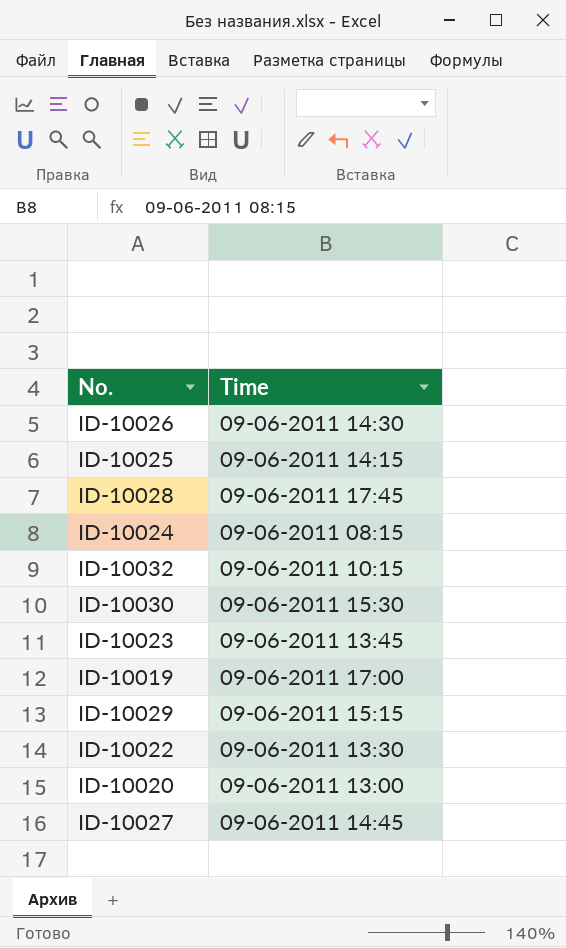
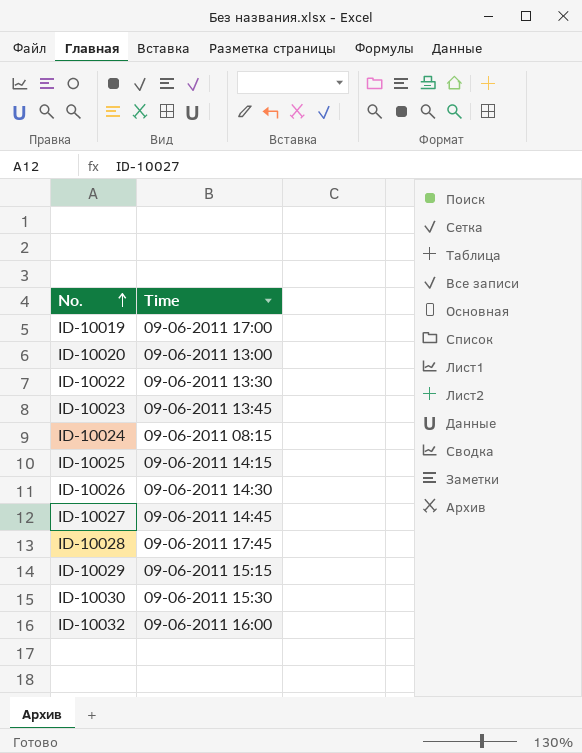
row order: none -> No. ascending
ID-10032 | Time: 09-06-2011 10:15 -> 09-06-2011 16:00

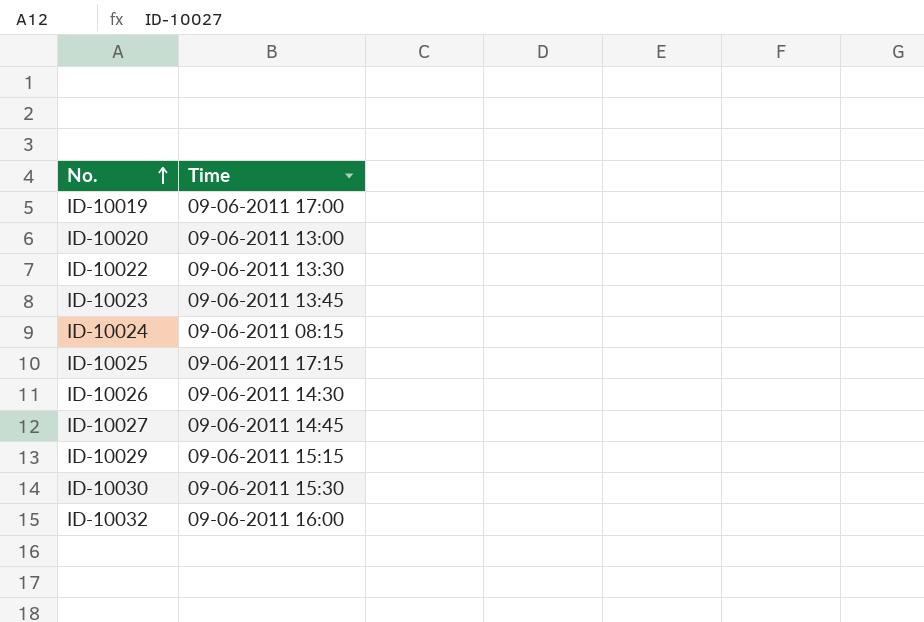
row ID-10028: 09-06-2011 17:45 -> none
ID-10025 | Time: 09-06-2011 14:15 -> 09-06-2011 17:15

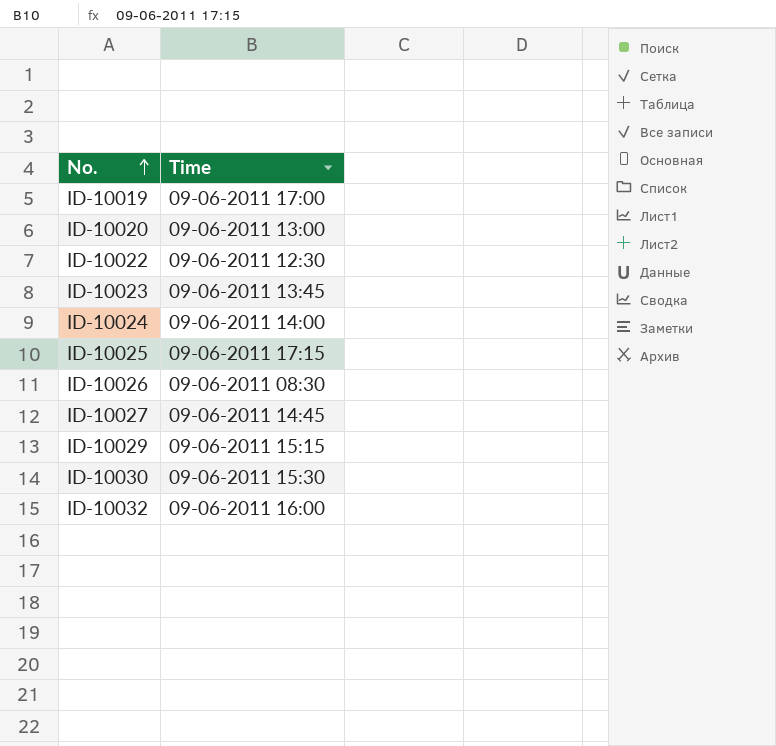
ID-10022 | Time: 09-06-2011 13:30 -> 09-06-2011 12:30
ID-10024 | Time: 09-06-2011 08:15 -> 09-06-2011 14:00
ID-10026 | Time: 09-06-2011 14:30 -> 09-06-2011 08:30

